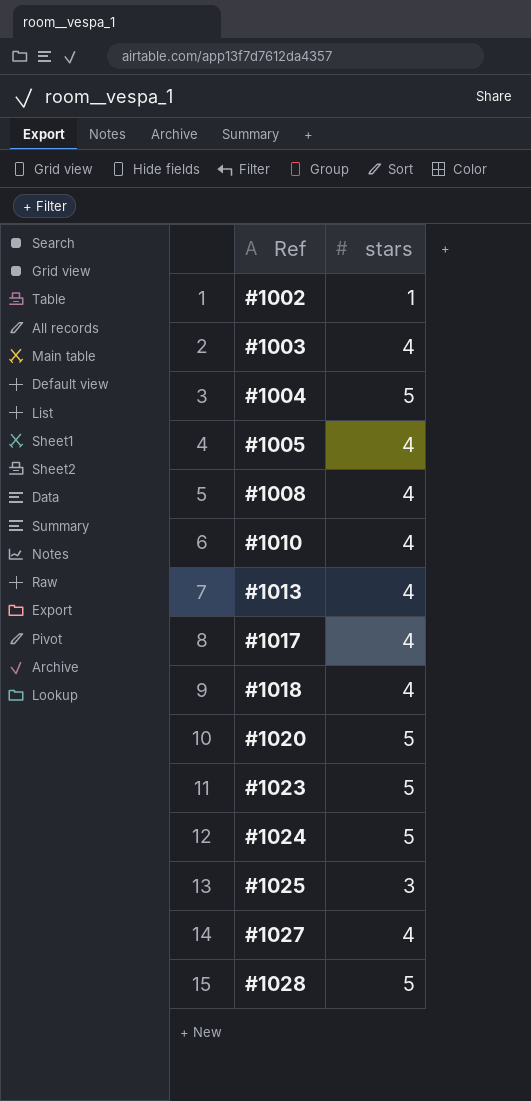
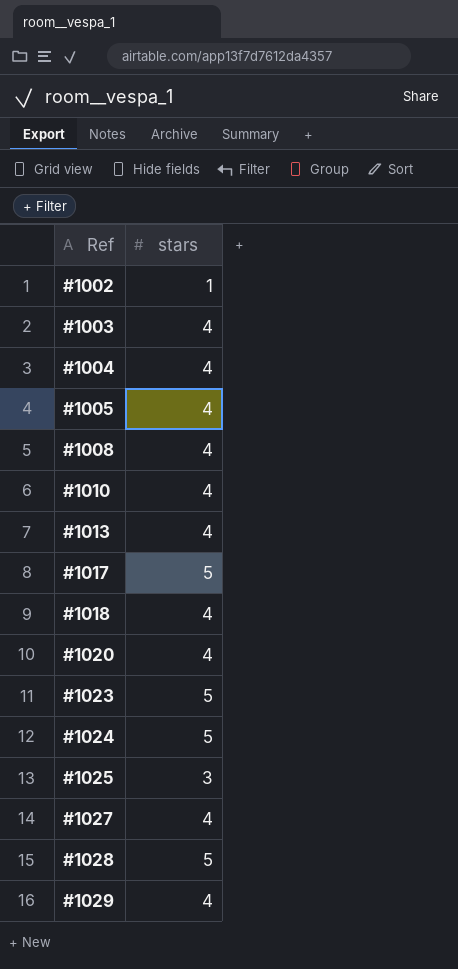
#1004 | stars: 5 -> 4
#1017 | stars: 4 -> 5
#1020 | stars: 5 -> 4
row #1029: none -> 4

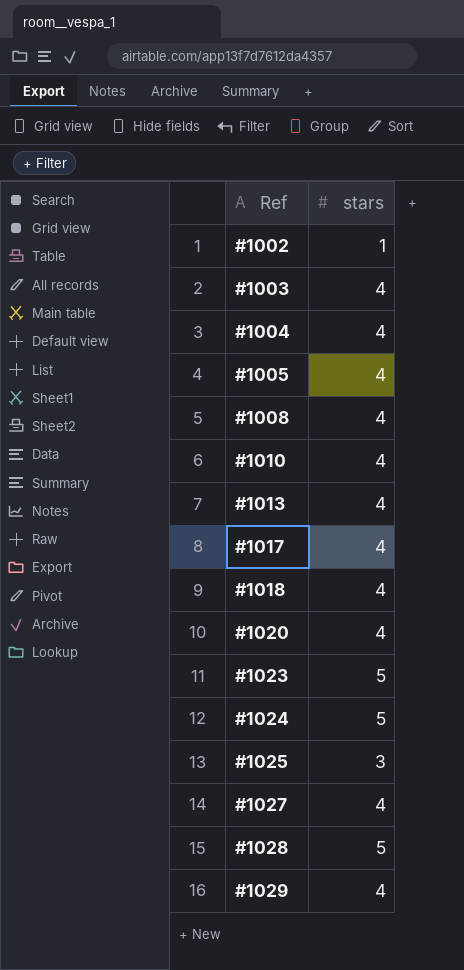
#1017 | stars: 5 -> 4

